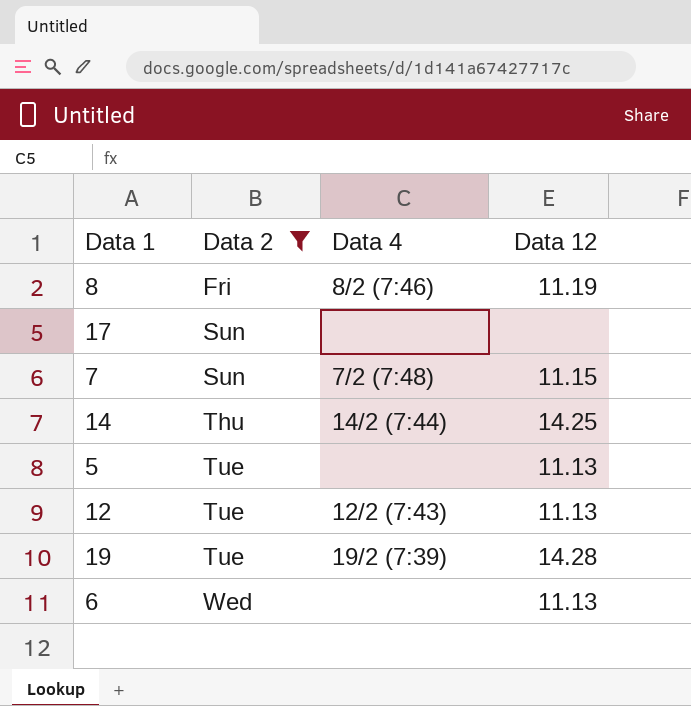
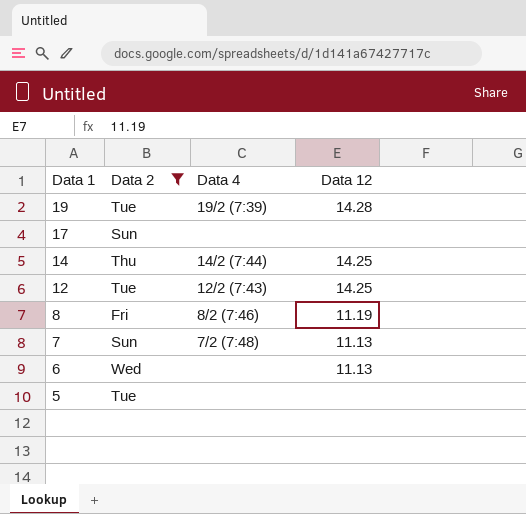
row order: Data 2 ascending -> Data 1 descending
12 | Data 12: 11.13 -> 14.25
7 | Data 12: 11.15 -> 11.13
5 | Data 12: 11.13 -> none

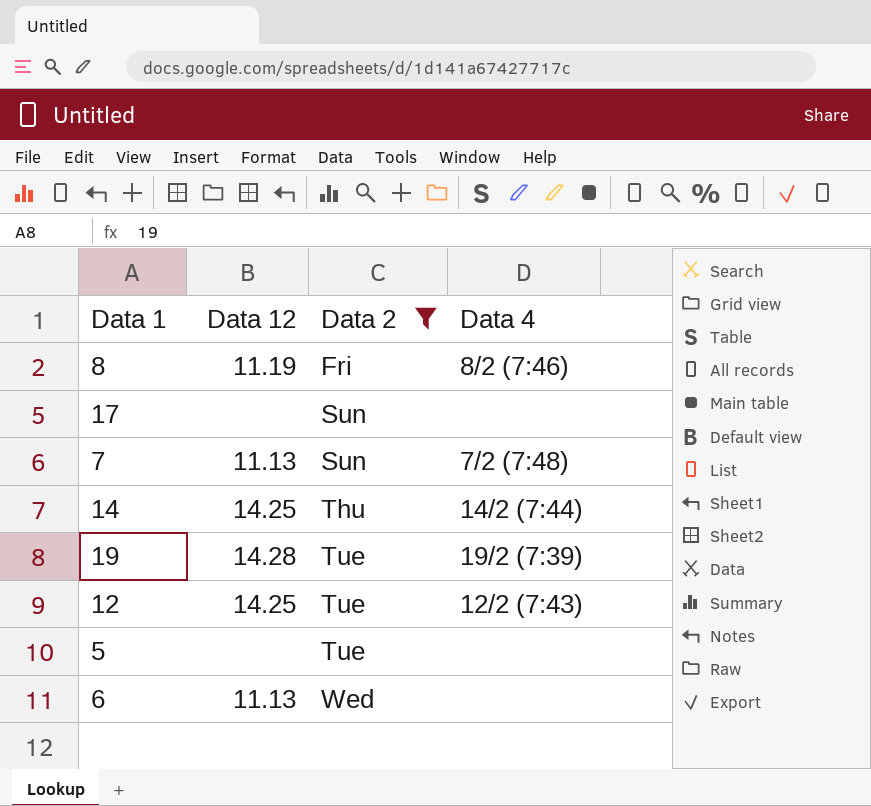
row order: Data 1 descending -> Data 2 ascending
column Data 12 | position: 4 -> 2

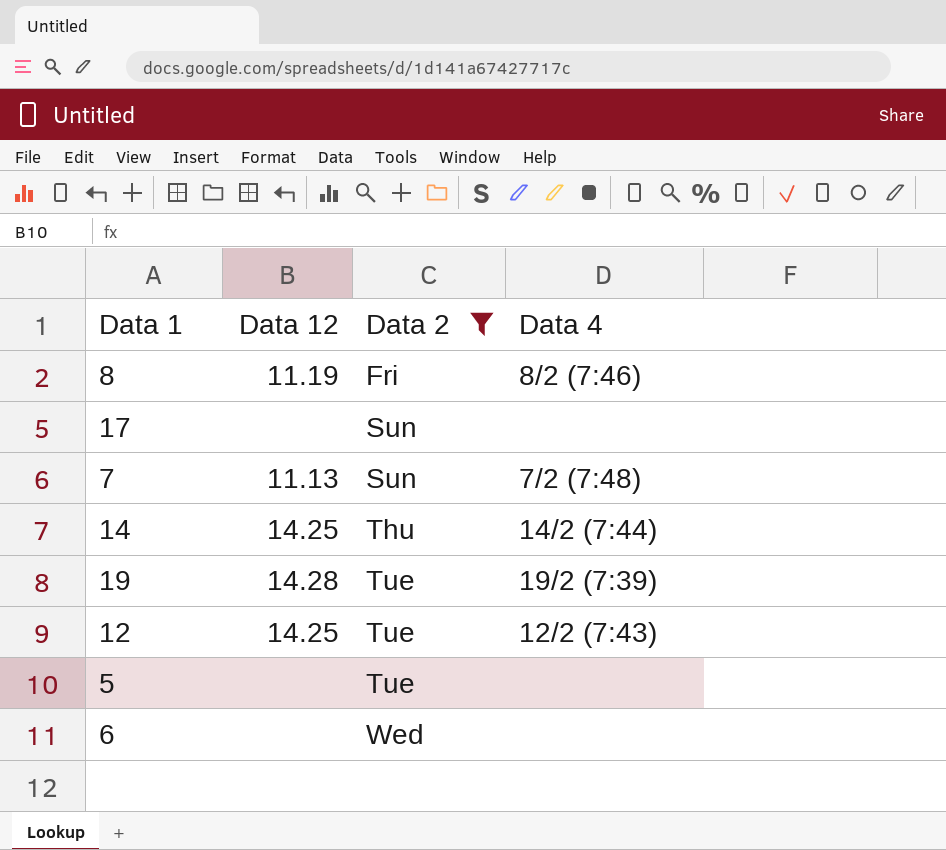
6 | Data 12: 11.13 -> none

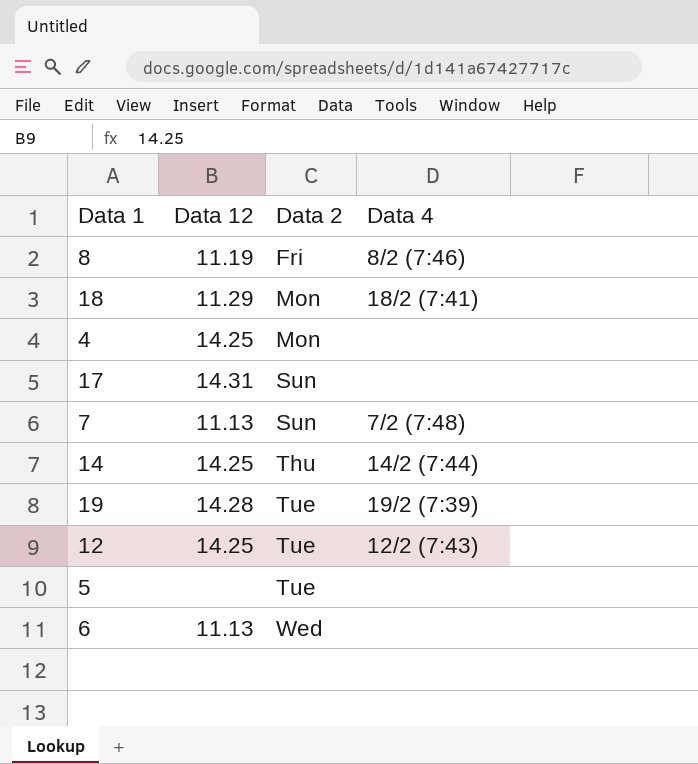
filter: Data 2 != Mon -> none
17 | Data 12: none -> 14.31
6 | Data 12: none -> 11.13

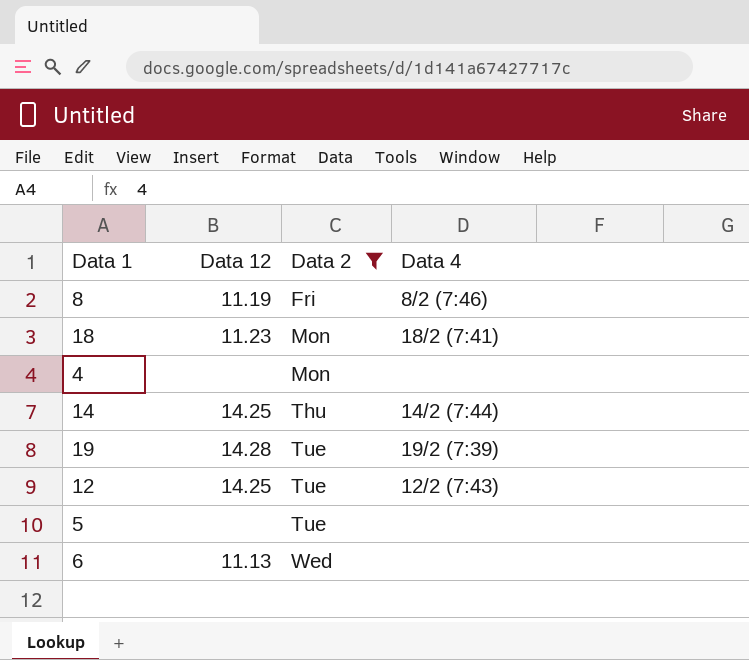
filter: none -> Data 2 != Sun
18 | Data 12: 11.29 -> 11.23
4 | Data 12: 14.25 -> none

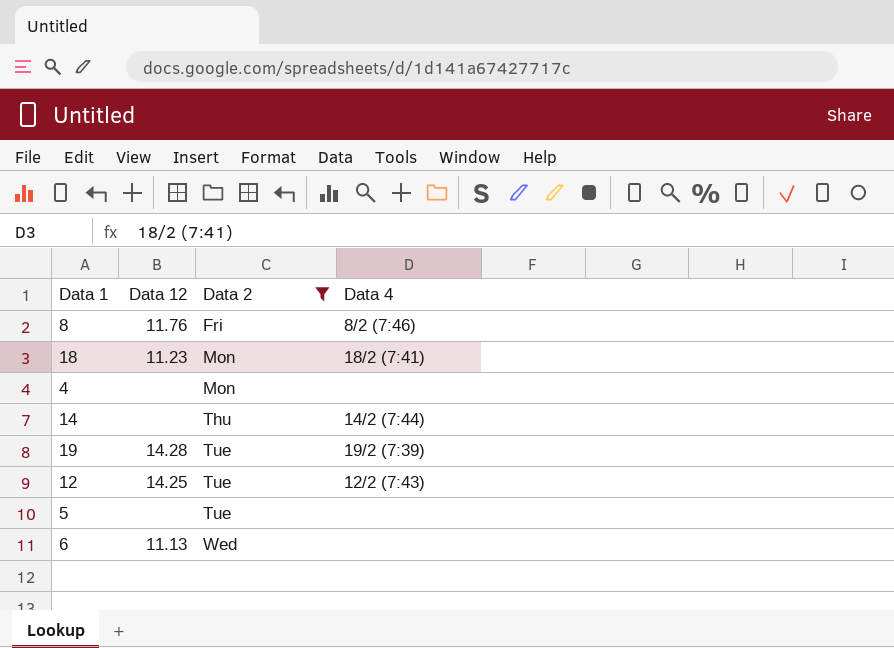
8 | Data 12: 11.19 -> 11.76
14 | Data 12: 14.25 -> none

